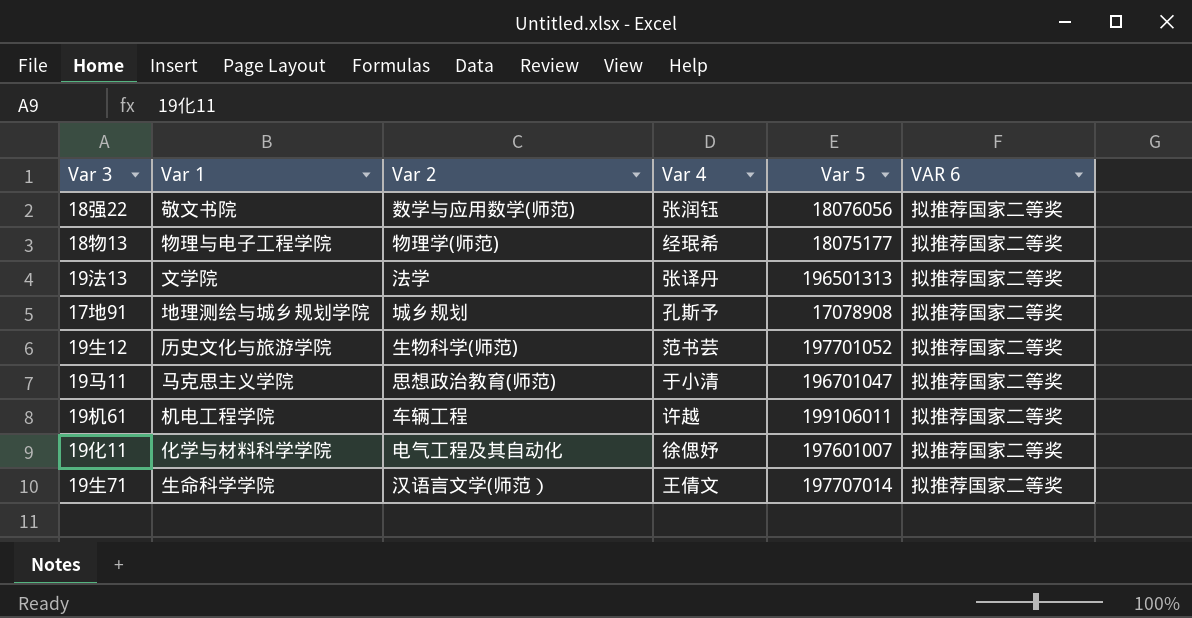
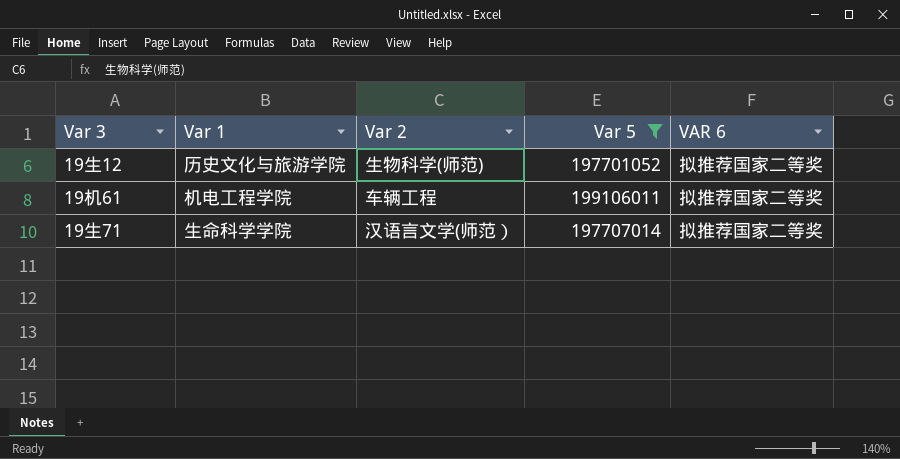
filter: none -> Var 5 >= 197701052
column Var 4 | position: 4 -> none

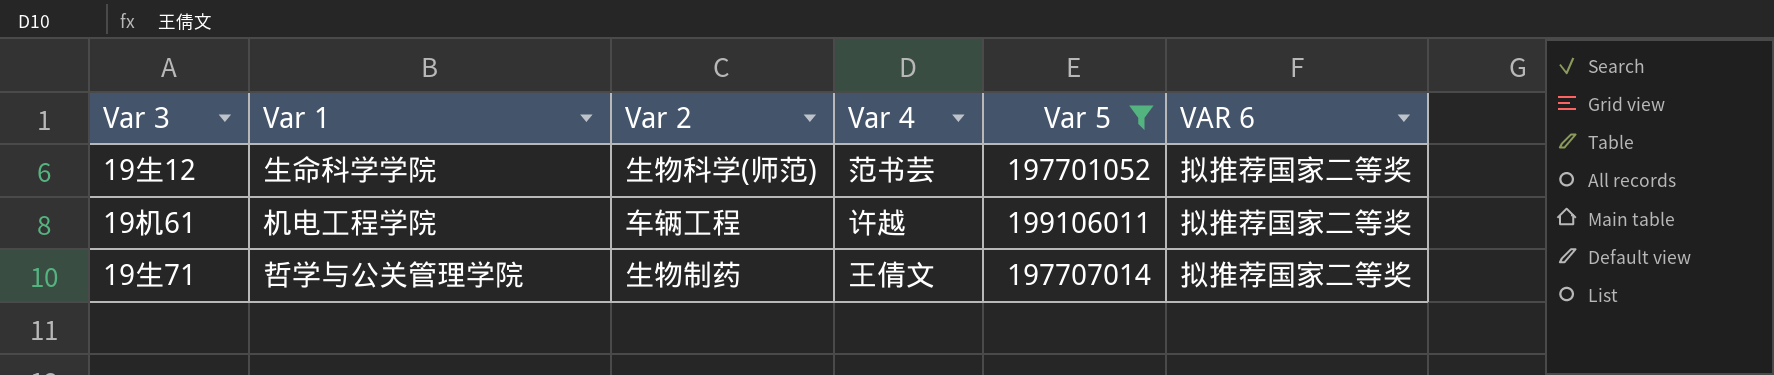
column Var 4 | position: none -> 4
19生12 | Var 1: 历史文化与旅游学院 -> 生命科学学院
19生71 | Var 1: 生命科学学院 -> 哲学与公关管理学院
19生71 | Var 2: 汉语言文学(师范） -> 生物制药

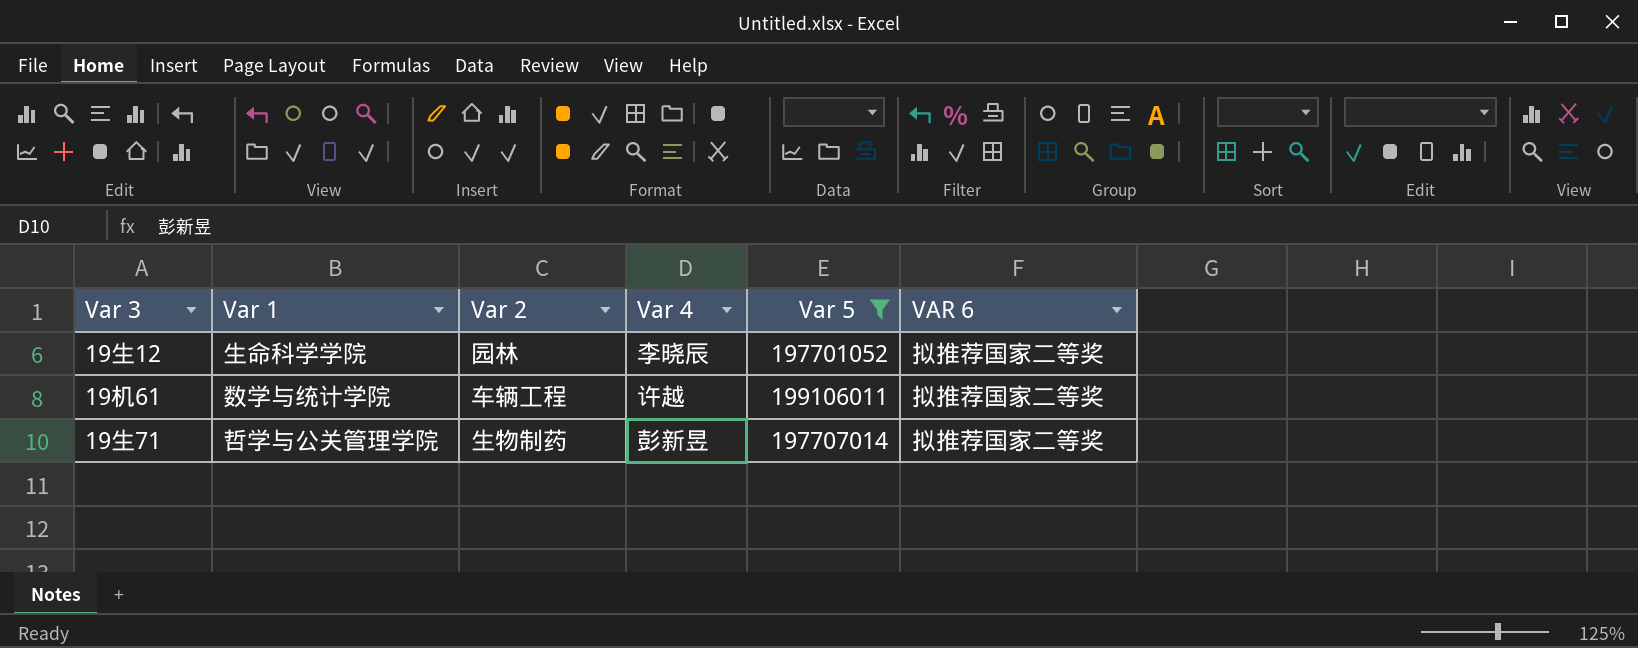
19生12 | Var 2: 生物科学(师范) -> 园林
19生12 | Var 4: 范书芸 -> 李晓辰
19机61 | Var 1: 机电工程学院 -> 数学与统计学院
19生71 | Var 4: 王倩文 -> 彭新昱

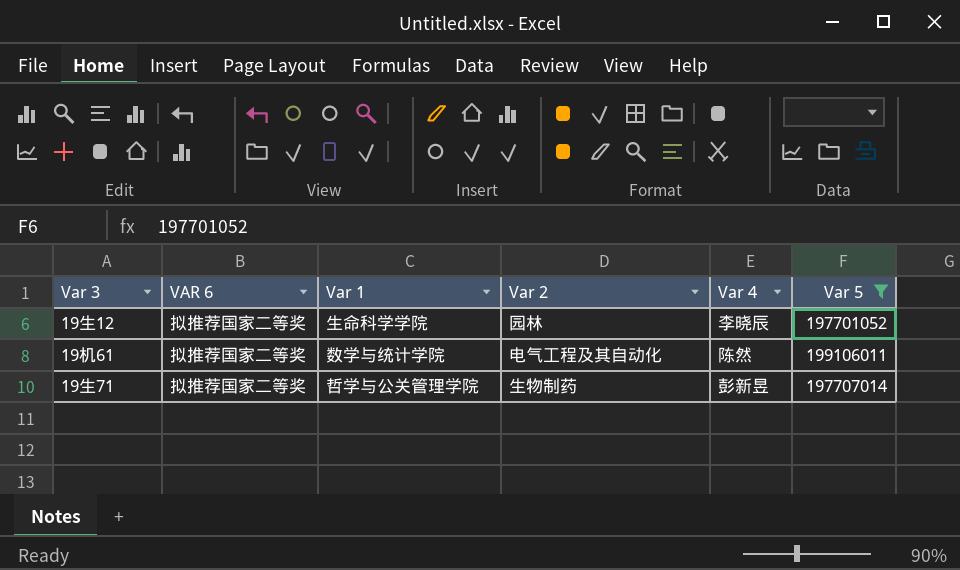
column VAR 6 | position: 6 -> 2
19机61 | Var 2: 车辆工程 -> 电气工程及其自动化
19机61 | Var 4: 许越 -> 陈然

